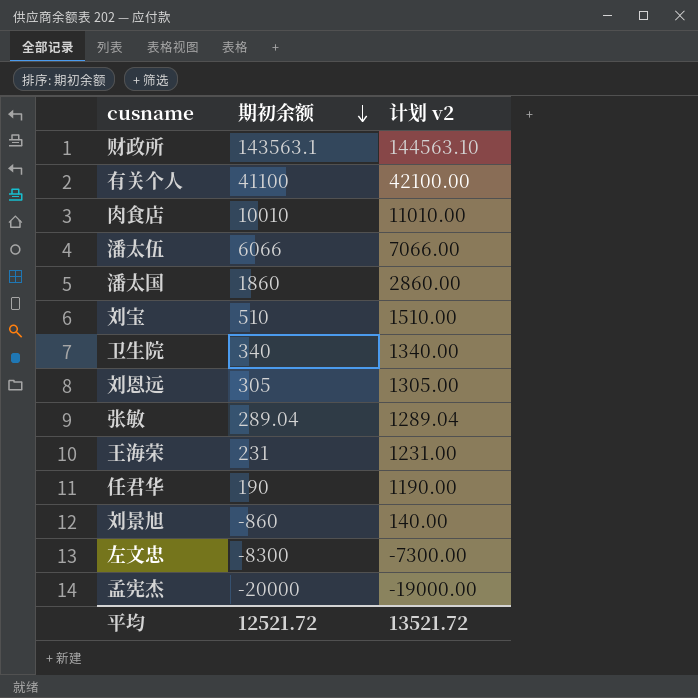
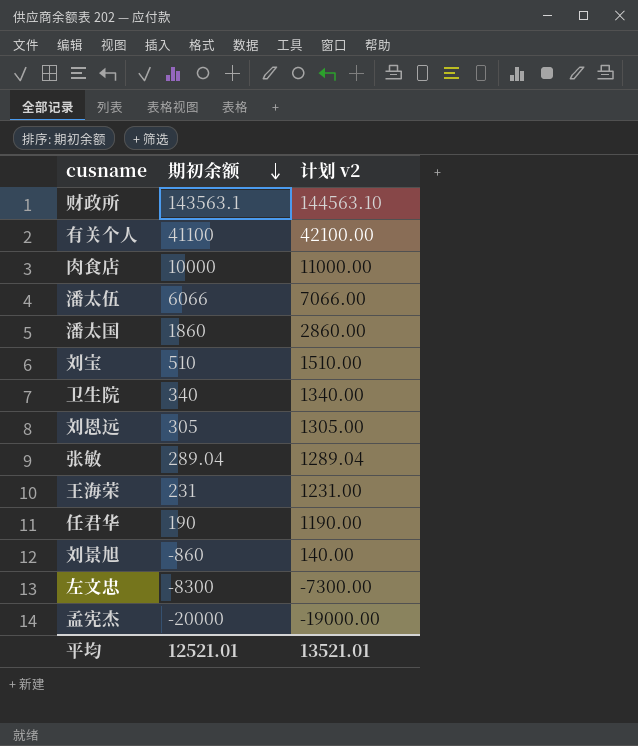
肉食店 | 期初余额: 10010 -> 10000
肉食店 | 计划 v2: 11010.00 -> 11000.00
平均 | 期初余额: 12521.72 -> 12521.01
平均 | 计划 v2: 13521.72 -> 13521.01

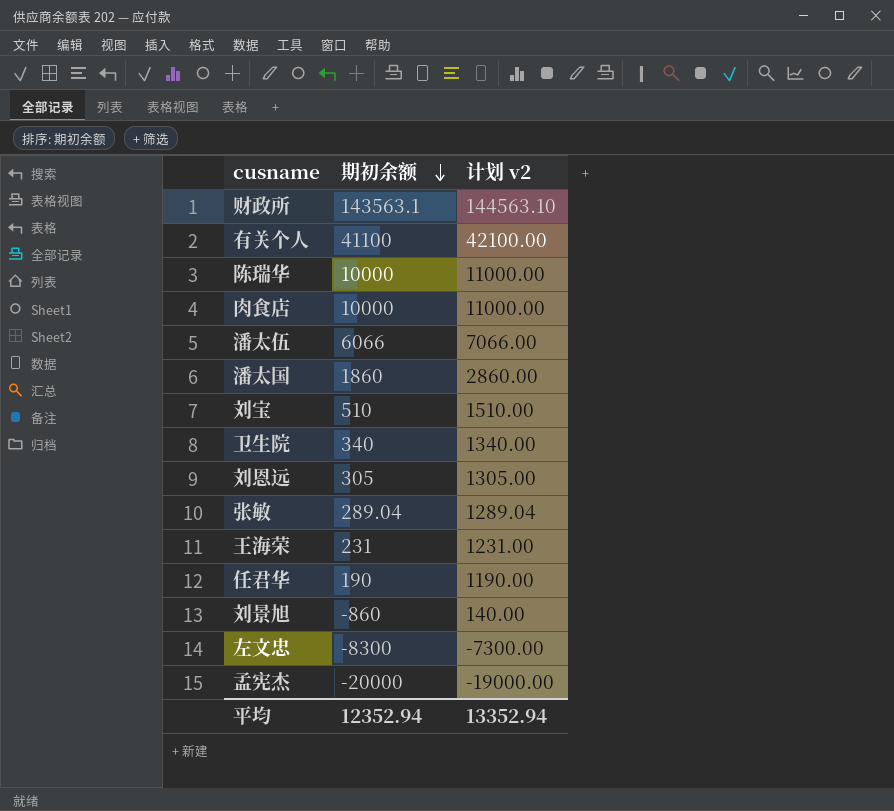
row 陈瑞华: none -> 10000 | 11000.00
平均 | 期初余额: 12521.01 -> 12352.94
平均 | 计划 v2: 13521.01 -> 13352.94

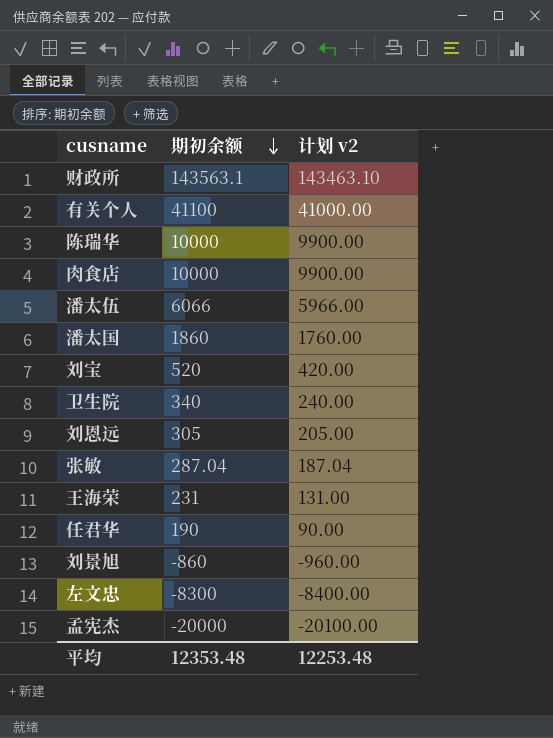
column 计划 v2 | formula: [期初余额] + 1000 -> [期初余额] - 100
刘宝 | 期初余额: 510 -> 520
张敏 | 期初余额: 289.04 -> 287.04
平均 | 期初余额: 12352.94 -> 12353.48
平均 | 计划 v2: 13352.94 -> 12253.48

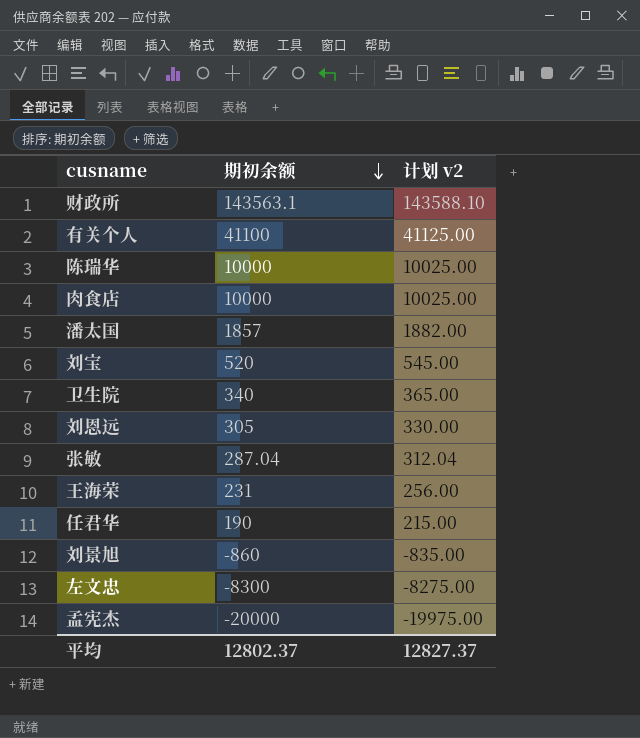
column 计划 v2 | formula: [期初余额] - 100 -> [期初余额] + 25
row 潘太伍: 6066 | 5966.00 -> none
潘太国 | 期初余额: 1860 -> 1857
平均 | 期初余额: 12353.48 -> 12802.37
平均 | 计划 v2: 12253.48 -> 12827.37

